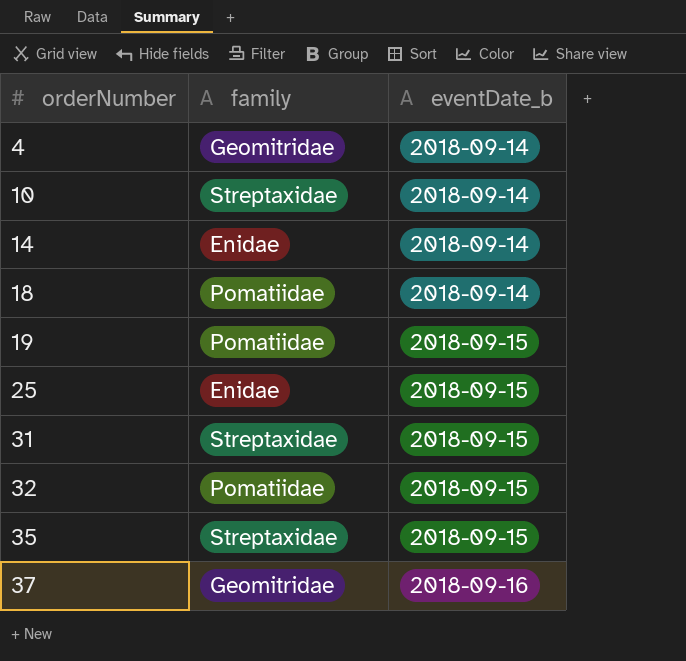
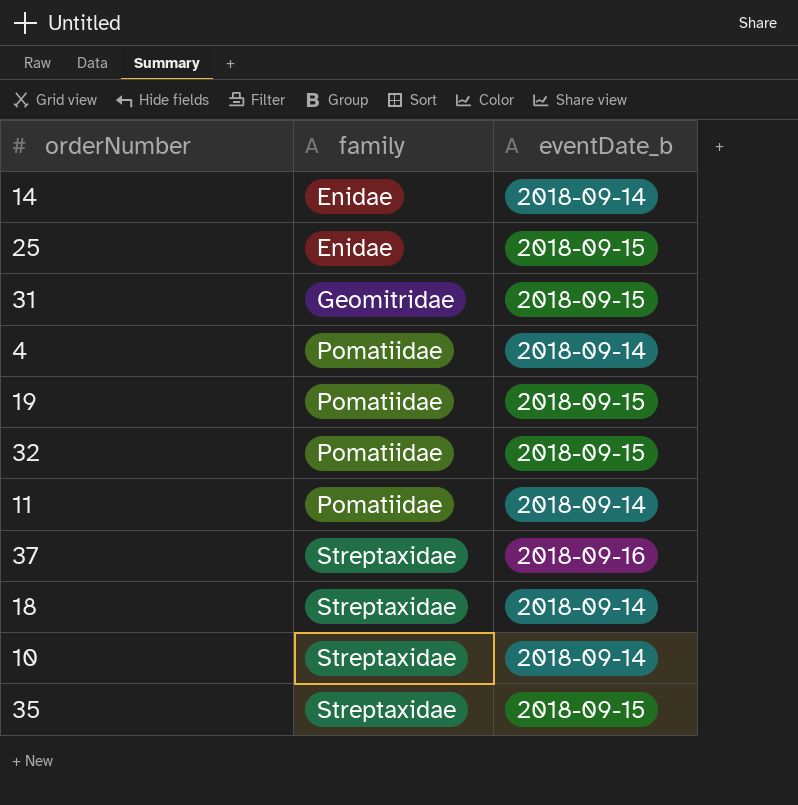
row order: orderNumber ascending -> family ascending
31 | family: Streptaxidae -> Geomitridae
4 | family: Geomitridae -> Pomatiidae
row 11: none -> Pomatiidae | 2018-09-14
37 | family: Geomitridae -> Streptaxidae
18 | family: Pomatiidae -> Streptaxidae

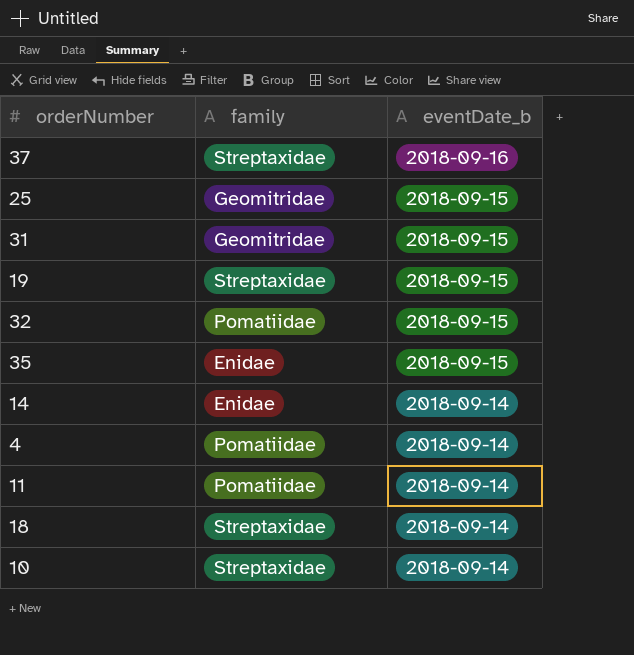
row order: family ascending -> eventDate_b descending
25 | family: Enidae -> Geomitridae
19 | family: Pomatiidae -> Streptaxidae
35 | family: Streptaxidae -> Enidae

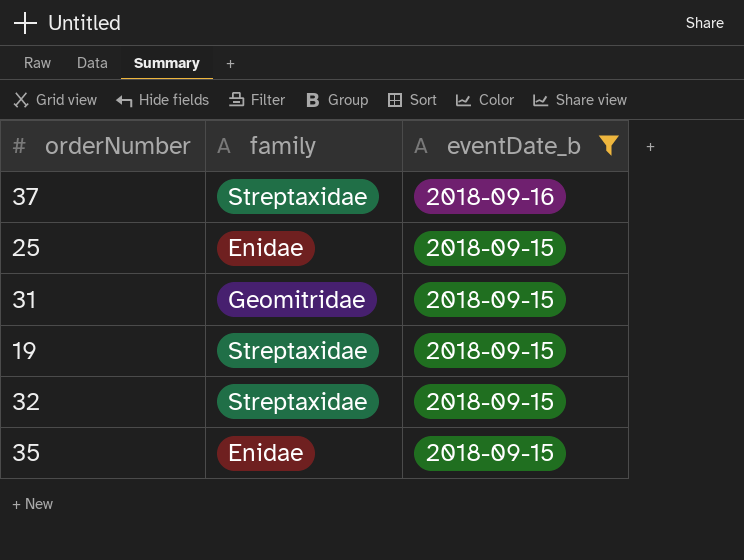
filter: none -> eventDate_b != 2018-09-14
25 | family: Geomitridae -> Enidae
32 | family: Pomatiidae -> Streptaxidae

